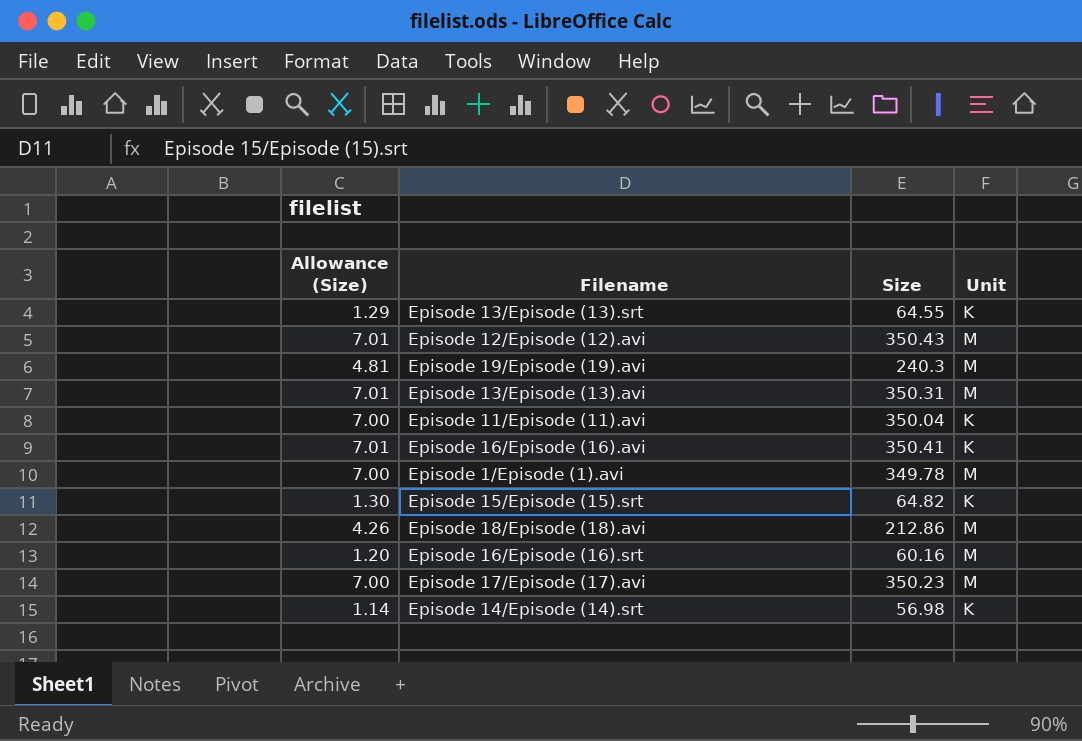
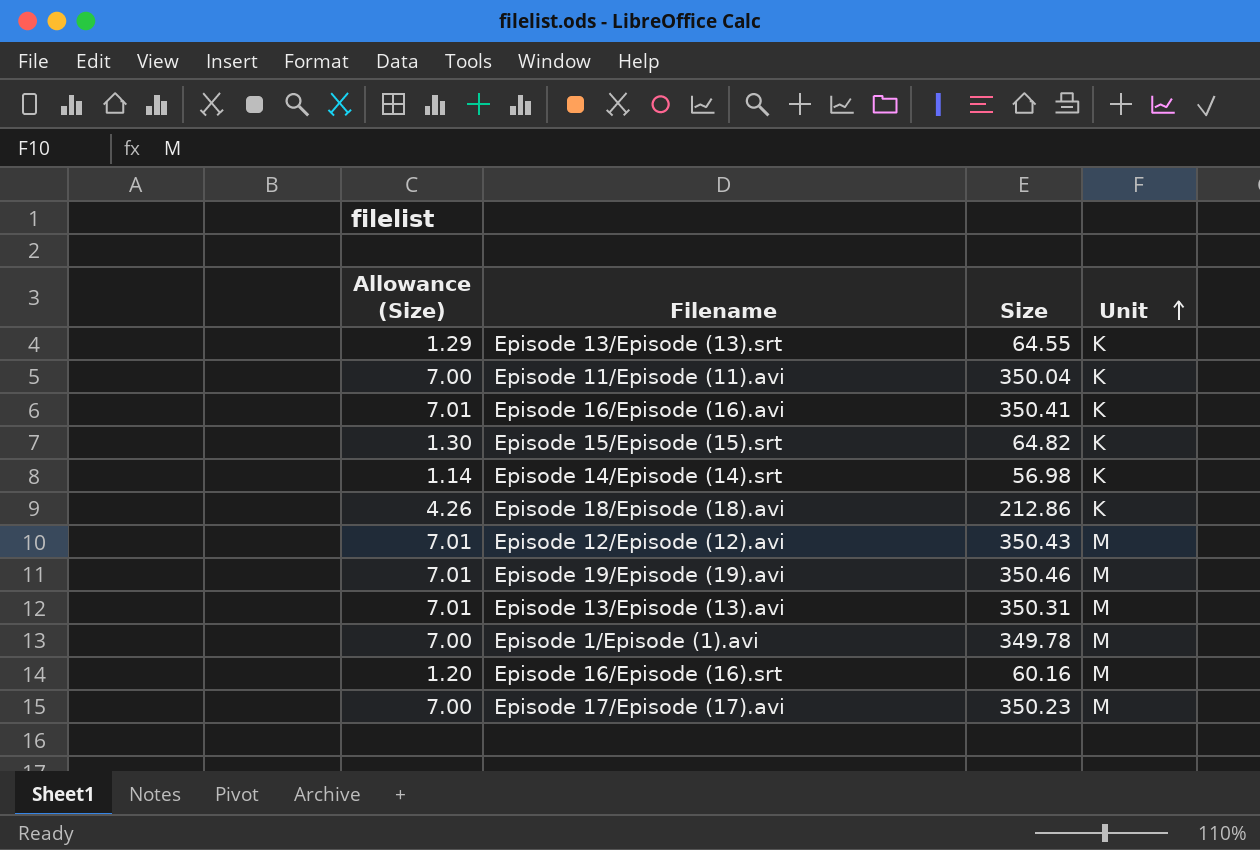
row order: none -> Unit ascending
Episode 18/Episode (18).avi | Unit: M -> K
Episode 19/Episode (19).avi | Allowance (Size): 4.81 -> 7.01
Episode 19/Episode (19).avi | Size: 240.3 -> 350.46

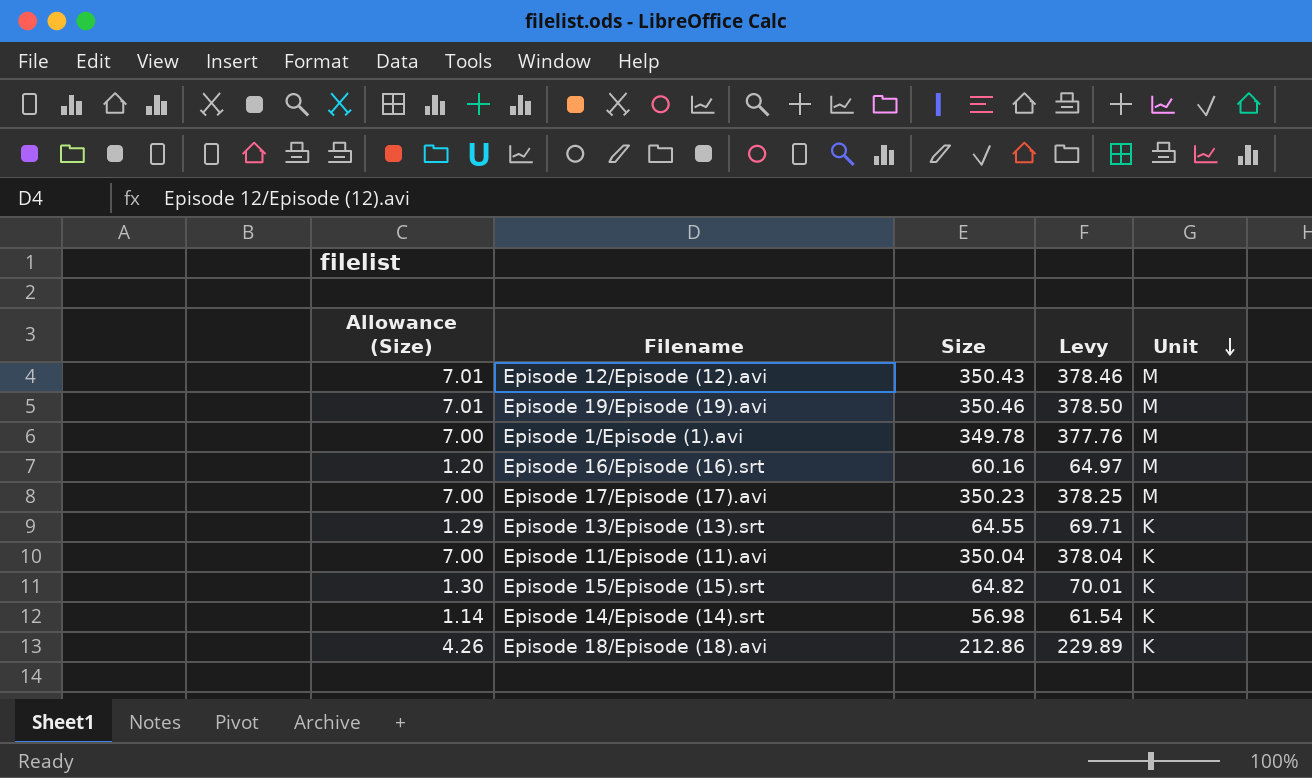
row order: Unit ascending -> Unit descending
column Levy | formula: none -> [Size] * 1.08
row Episode 16/Episode (16).avi: 7.01 | 350.41 | K -> none
row Episode 13/Episode (13).avi: 7.01 | 350.31 | M -> none

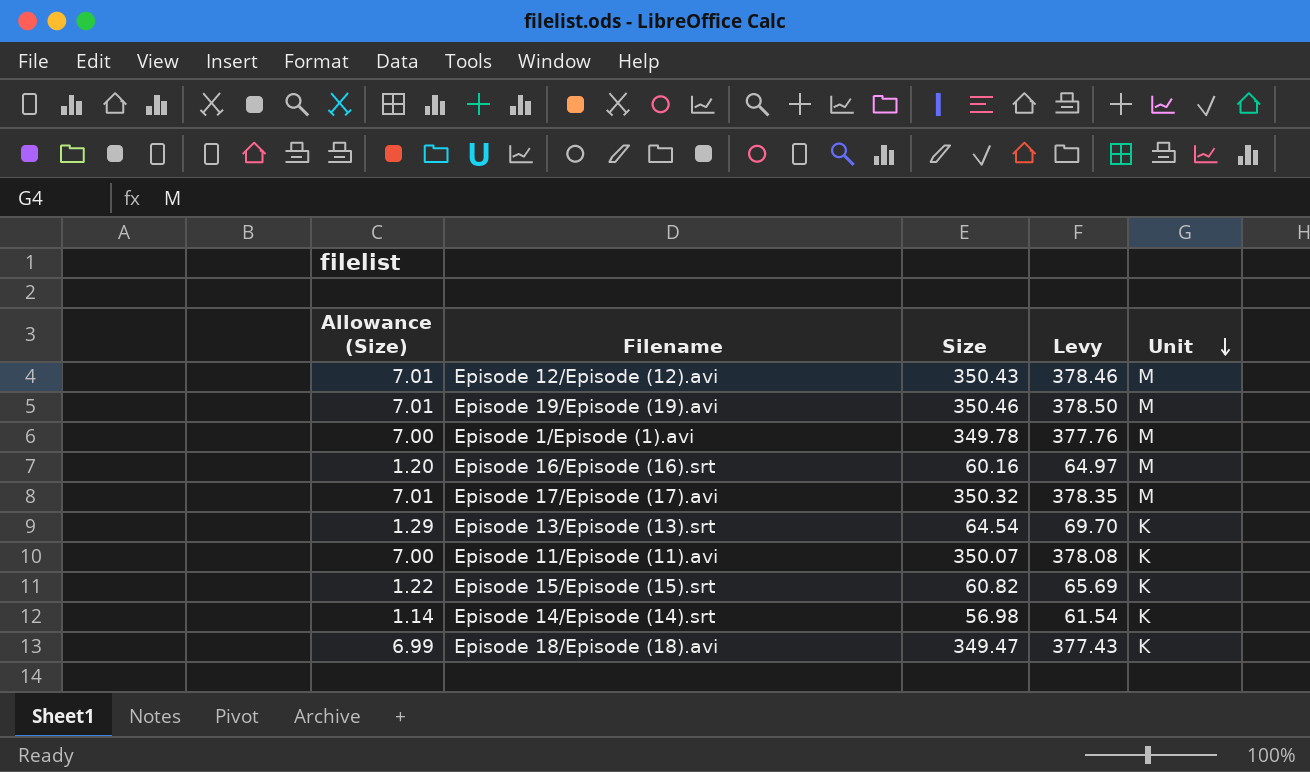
Episode 17/Episode (17).avi | Allowance (Size): 7.00 -> 7.01
Episode 17/Episode (17).avi | Size: 350.23 -> 350.32
Episode 17/Episode (17).avi | Levy: 378.25 -> 378.35
Episode 13/Episode (13).srt | Size: 64.55 -> 64.54
Episode 13/Episode (13).srt | Levy: 69.71 -> 69.70
Episode 11/Episode (11).avi | Size: 350.04 -> 350.07
Episode 11/Episode (11).avi | Levy: 378.04 -> 378.08
Episode 15/Episode (15).srt | Allowance (Size): 1.30 -> 1.22
Episode 15/Episode (15).srt | Size: 64.82 -> 60.82
Episode 15/Episode (15).srt | Levy: 70.01 -> 65.69
Episode 18/Episode (18).avi | Allowance (Size): 4.26 -> 6.99
Episode 18/Episode (18).avi | Size: 212.86 -> 349.47
Episode 18/Episode (18).avi | Levy: 229.89 -> 377.43

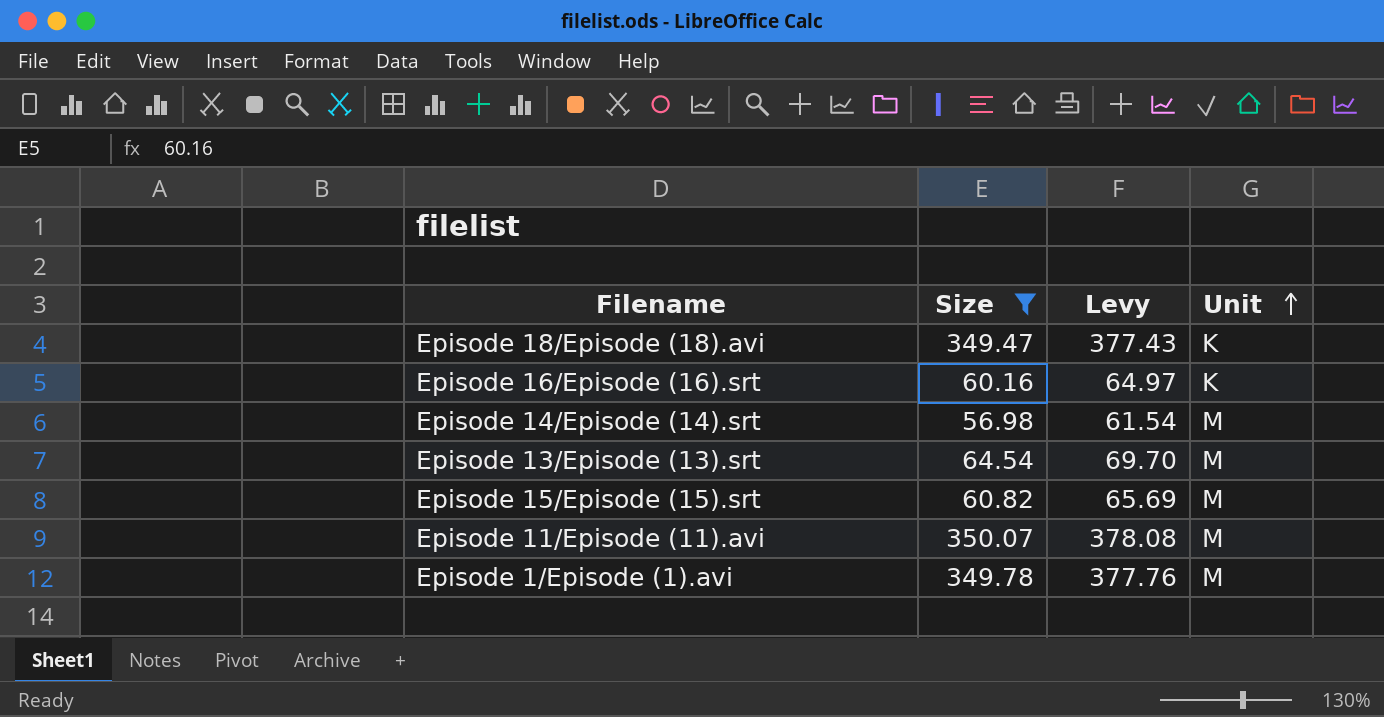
filter: none -> Size <= 350.07
row order: Unit descending -> Unit ascending
column Allowance (Size) | formula: [Size] * 0.02 -> none
Episode 16/Episode (16).srt | Unit: M -> K
Episode 14/Episode (14).srt | Unit: K -> M
Episode 13/Episode (13).srt | Unit: K -> M
Episode 15/Episode (15).srt | Unit: K -> M
Episode 11/Episode (11).avi | Unit: K -> M

